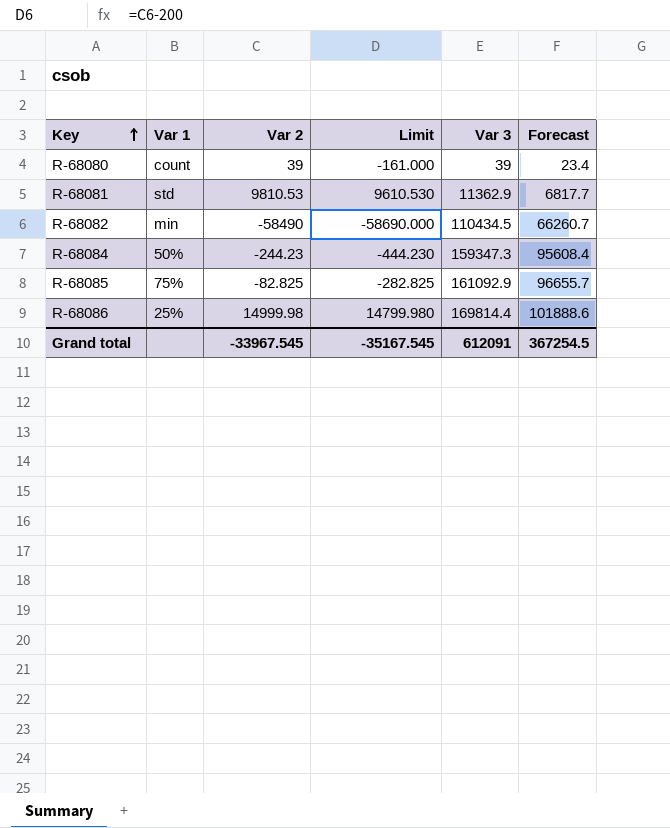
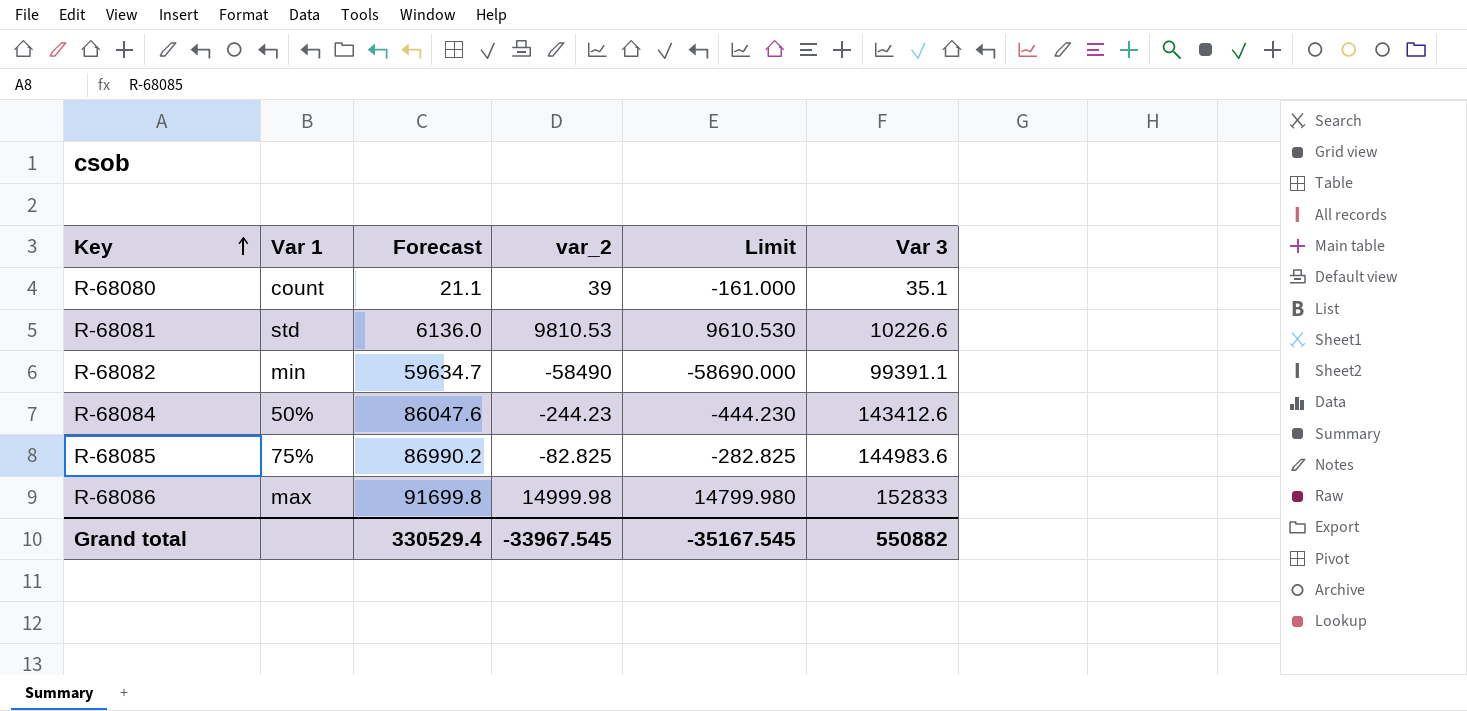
column Forecast | position: 6 -> 3
column name: Var 2 -> var_2
R-68080 | Forecast: 23.4 -> 21.1
R-68080 | Var 3: 39 -> 35.1
R-68081 | Forecast: 6817.7 -> 6136.0
R-68081 | Var 3: 11362.9 -> 10226.6
R-68082 | Forecast: 66260.7 -> 59634.7
R-68082 | Var 3: 110434.5 -> 99391.1
R-68084 | Forecast: 95608.4 -> 86047.6
R-68084 | Var 3: 159347.3 -> 143412.6
R-68085 | Forecast: 96655.7 -> 86990.2
R-68085 | Var 3: 161092.9 -> 144983.6
R-68086 | Var 1: 25% -> max
R-68086 | Forecast: 101888.6 -> 91699.8
R-68086 | Var 3: 169814.4 -> 152833
Grand total | Forecast: 367254.5 -> 330529.4
Grand total | Var 3: 612091 -> 550882

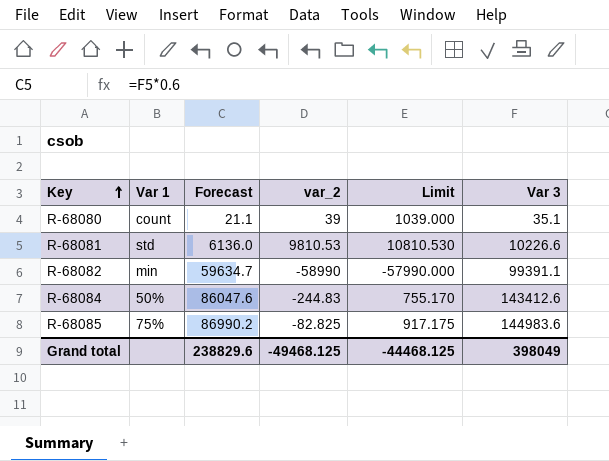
column Limit | formula: [var_2] - 200 -> [var_2] + 1000
row R-68086: max | 91699.8 | 14999.98 | 14799.980 | 152833 -> none
R-68082 | var_2: -58490 -> -58990
R-68084 | var_2: -244.23 -> -244.83
Grand total | Forecast: 330529.4 -> 238829.6
Grand total | var_2: -33967.545 -> -49468.125
Grand total | Limit: -35167.545 -> -44468.125
Grand total | Var 3: 550882 -> 398049

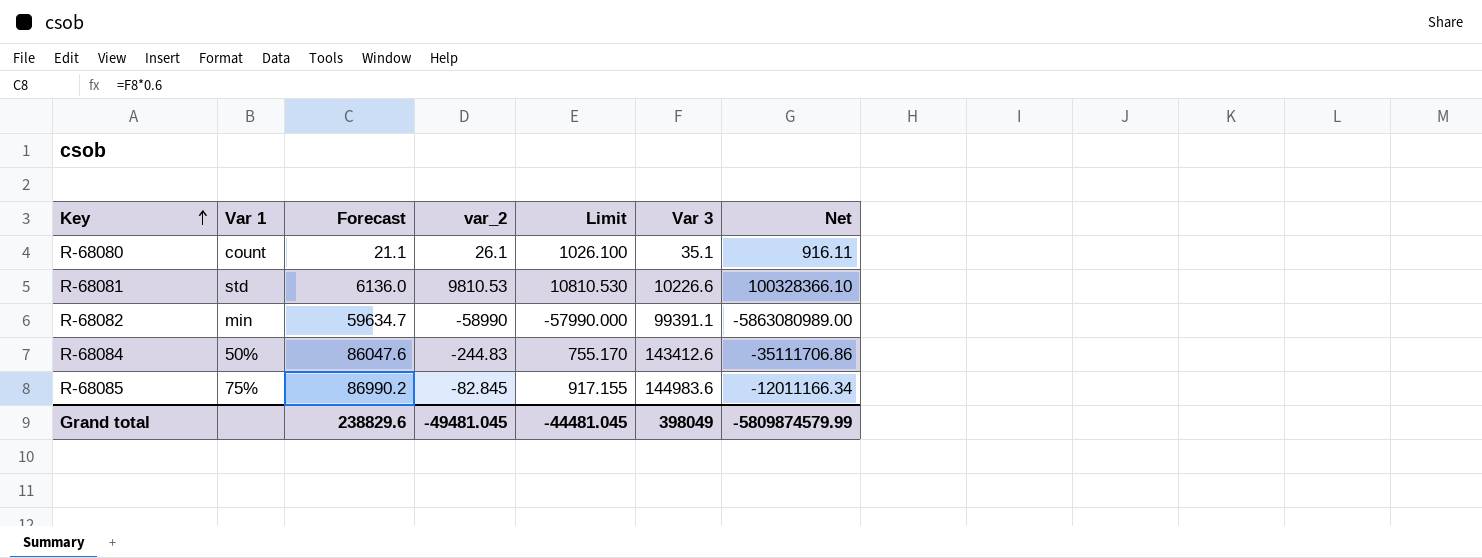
column Net | formula: none -> [var_2] * [Var 3]
R-68080 | var_2: 39 -> 26.1
R-68080 | Limit: 1039.000 -> 1026.100
R-68085 | var_2: -82.825 -> -82.845
R-68085 | Limit: 917.175 -> 917.155
Grand total | var_2: -49468.125 -> -49481.045
Grand total | Limit: -44468.125 -> -44481.045

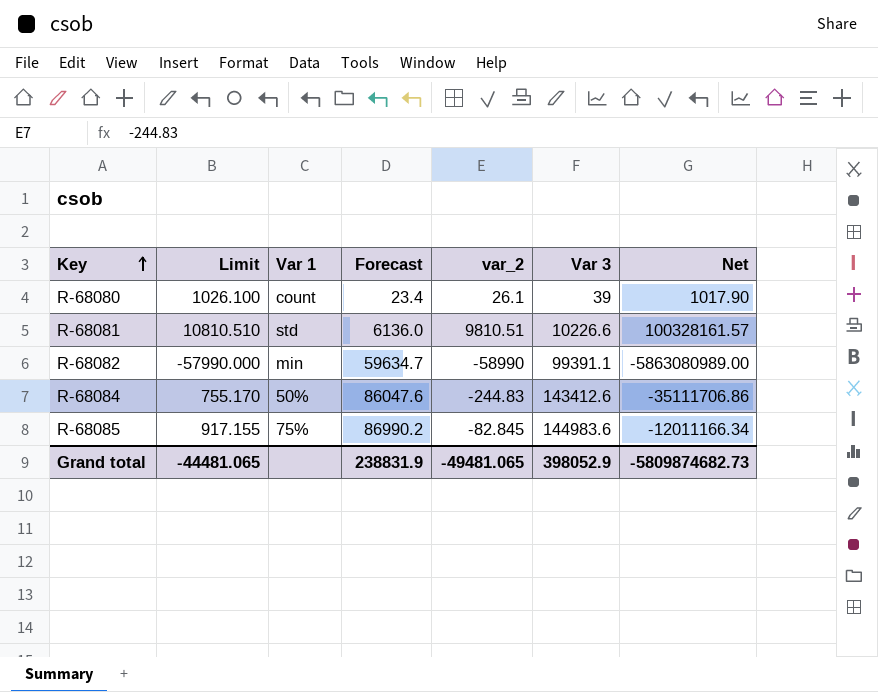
column Limit | position: 5 -> 2
R-68080 | Forecast: 21.1 -> 23.4
R-68080 | Var 3: 35.1 -> 39
R-68080 | Net: 916.11 -> 1017.90
R-68081 | Limit: 10810.530 -> 10810.510
R-68081 | var_2: 9810.53 -> 9810.51
R-68081 | Net: 100328366.10 -> 100328161.57
Grand total | Limit: -44481.045 -> -44481.065
Grand total | Forecast: 238829.6 -> 238831.9
Grand total | var_2: -49481.045 -> -49481.065
Grand total | Var 3: 398049 -> 398052.9
Grand total | Net: -5809874579.99 -> -5809874682.73

